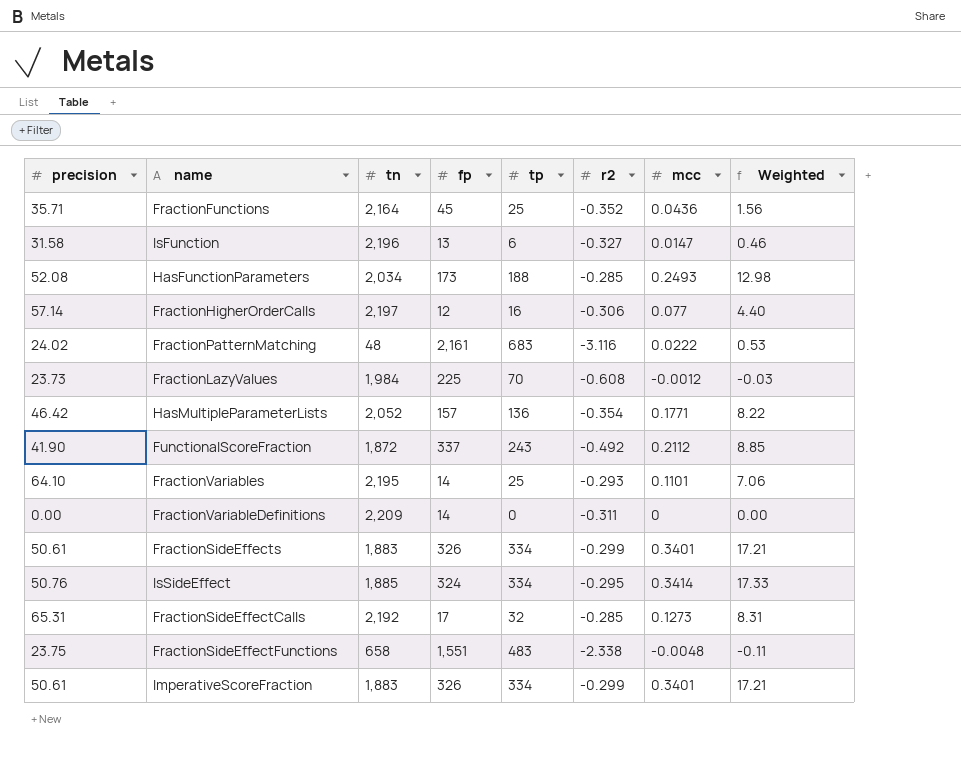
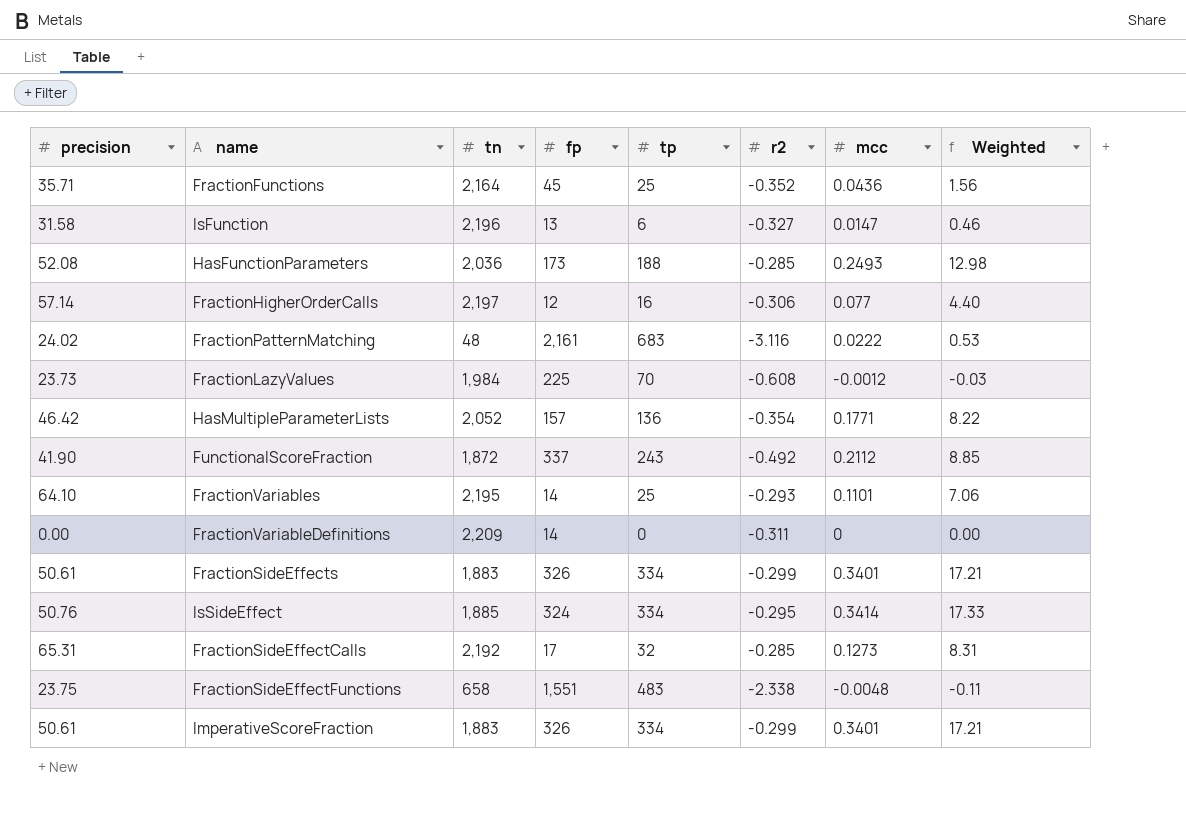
HasFunctionParameters | tn: 2,034 -> 2,036

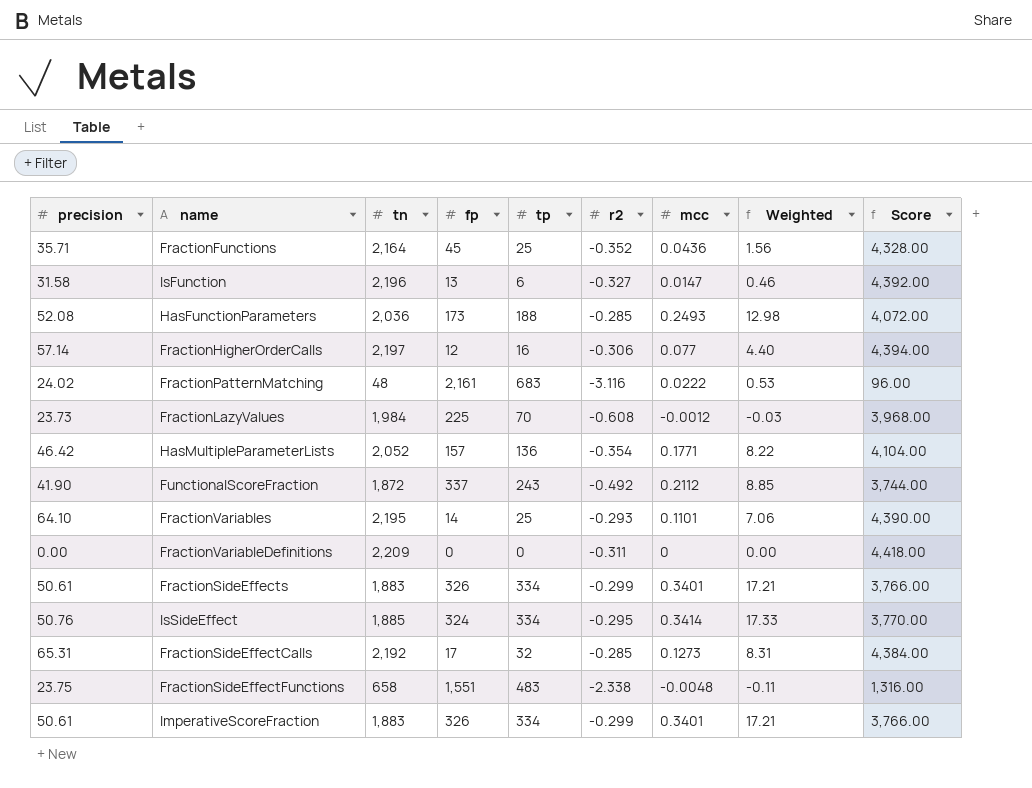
column Score | formula: none -> [tn] * 2
FractionVariableDefinitions | fp: 14 -> 0

